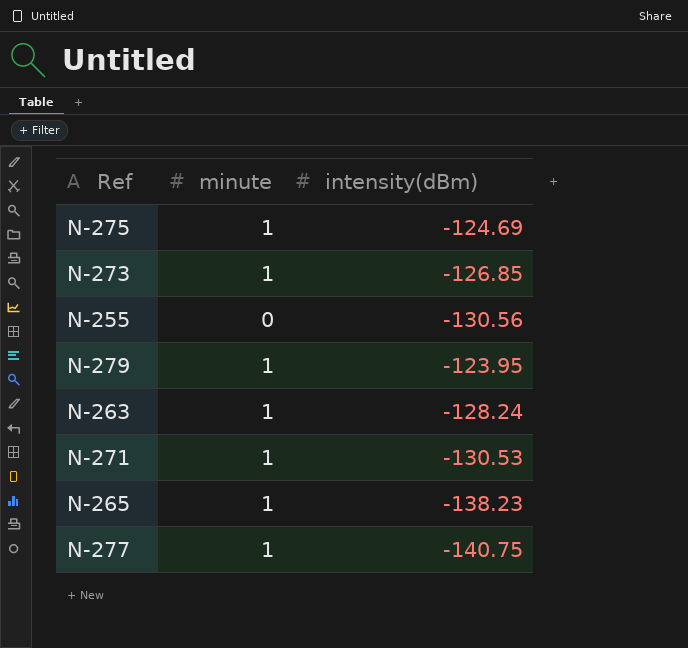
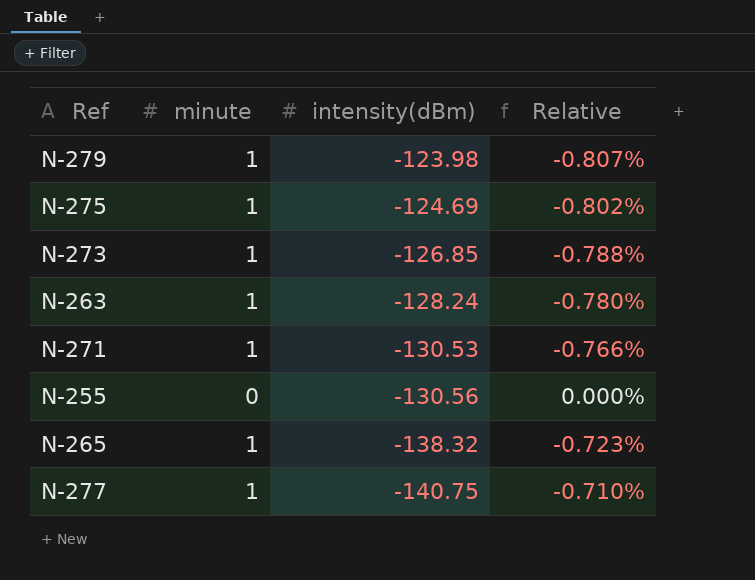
row order: none -> intensity(dBm) descending
column Relative | formula: none -> [minute] / [intensity(dBm)]
N-279 | intensity(dBm): -123.95 -> -123.98
N-265 | intensity(dBm): -138.23 -> -138.32

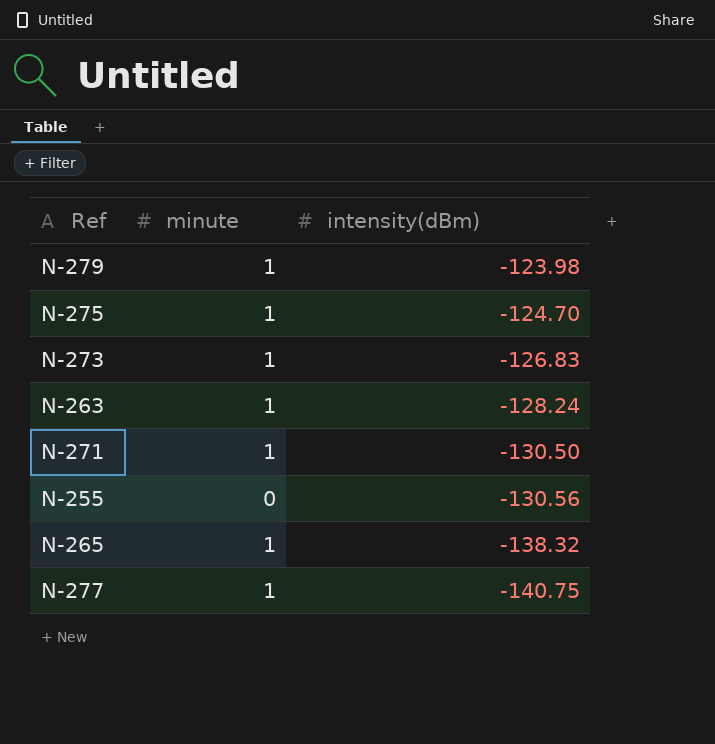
column Relative | formula: [minute] / [intensity(dBm)] -> none
N-275 | intensity(dBm): -124.69 -> -124.70
N-273 | intensity(dBm): -126.85 -> -126.83
N-271 | intensity(dBm): -130.53 -> -130.50

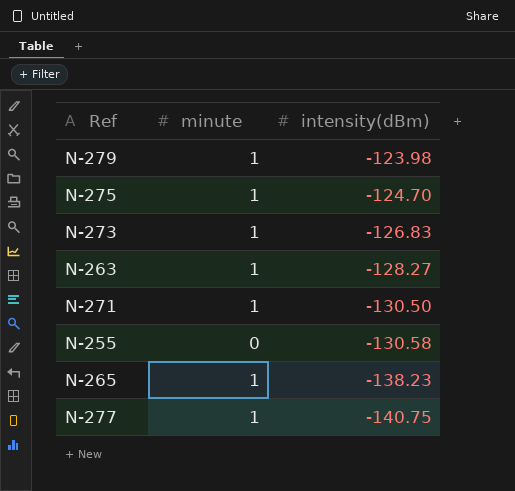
N-263 | intensity(dBm): -128.24 -> -128.27
N-255 | intensity(dBm): -130.56 -> -130.58
N-265 | intensity(dBm): -138.32 -> -138.23

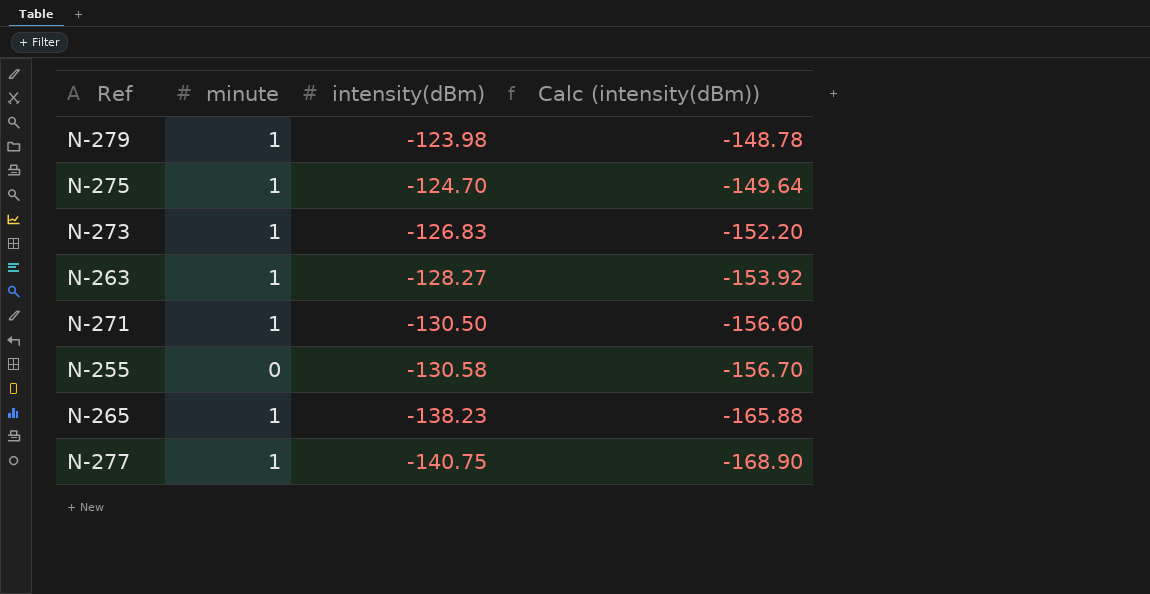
column Calc (intensity(dBm)) | formula: none -> [intensity(dBm)] * 1.2

